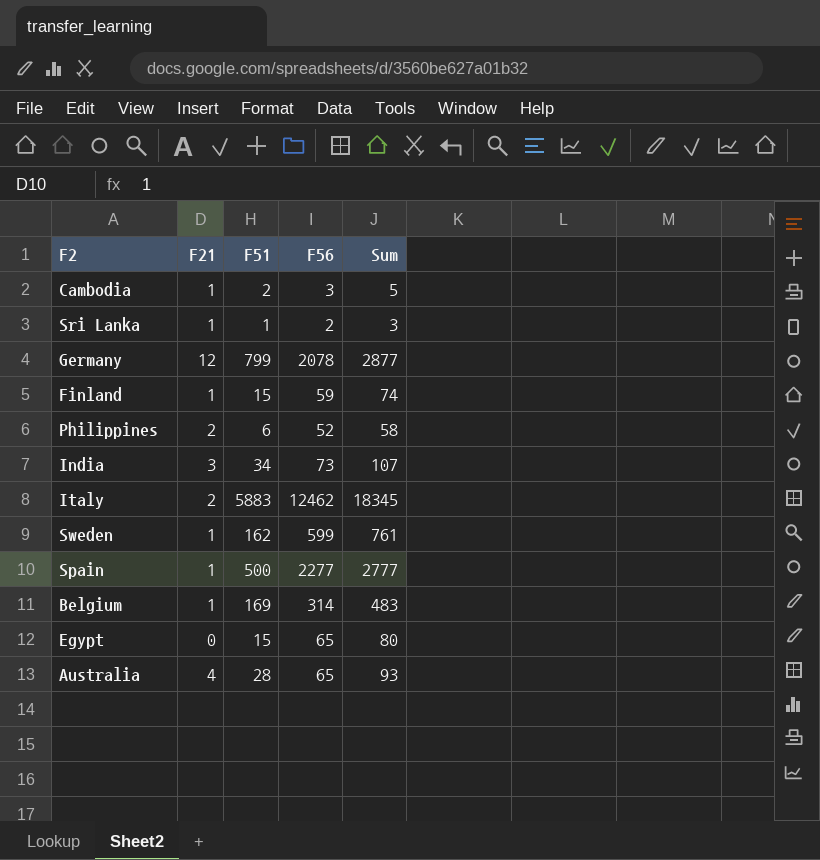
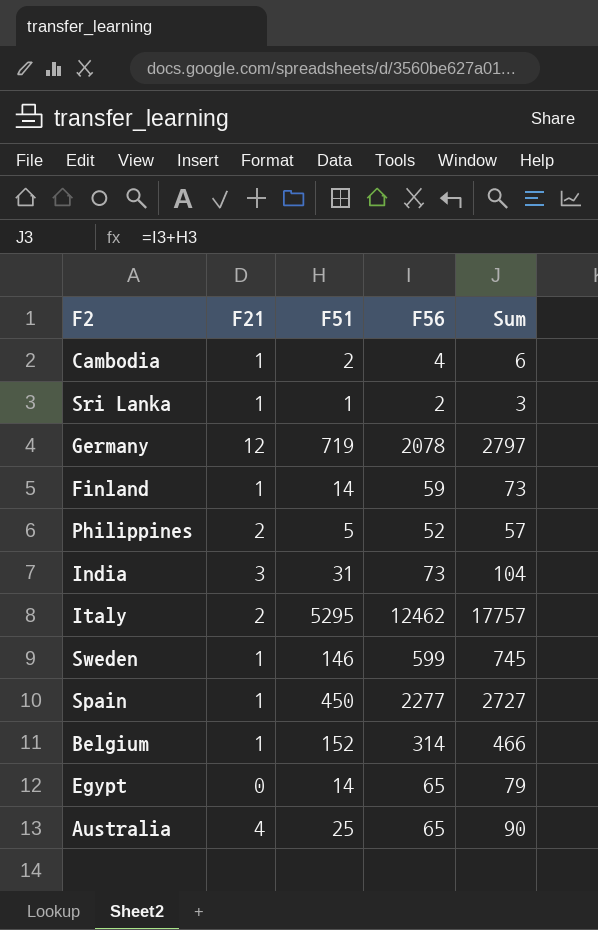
Cambodia | F56: 3 -> 4
Cambodia | Sum: 5 -> 6
Germany | F51: 799 -> 719
Germany | Sum: 2877 -> 2797
Finland | F51: 15 -> 14
Finland | Sum: 74 -> 73
Philippines | F51: 6 -> 5
Philippines | Sum: 58 -> 57
India | F51: 34 -> 31
India | Sum: 107 -> 104
Italy | F51: 5883 -> 5295
Italy | Sum: 18345 -> 17757
Sweden | F51: 162 -> 146
Sweden | Sum: 761 -> 745
Spain | F51: 500 -> 450
Spain | Sum: 2777 -> 2727
Belgium | F51: 169 -> 152
Belgium | Sum: 483 -> 466
Egypt | F51: 15 -> 14
Egypt | Sum: 80 -> 79
Australia | F51: 28 -> 25
Australia | Sum: 93 -> 90

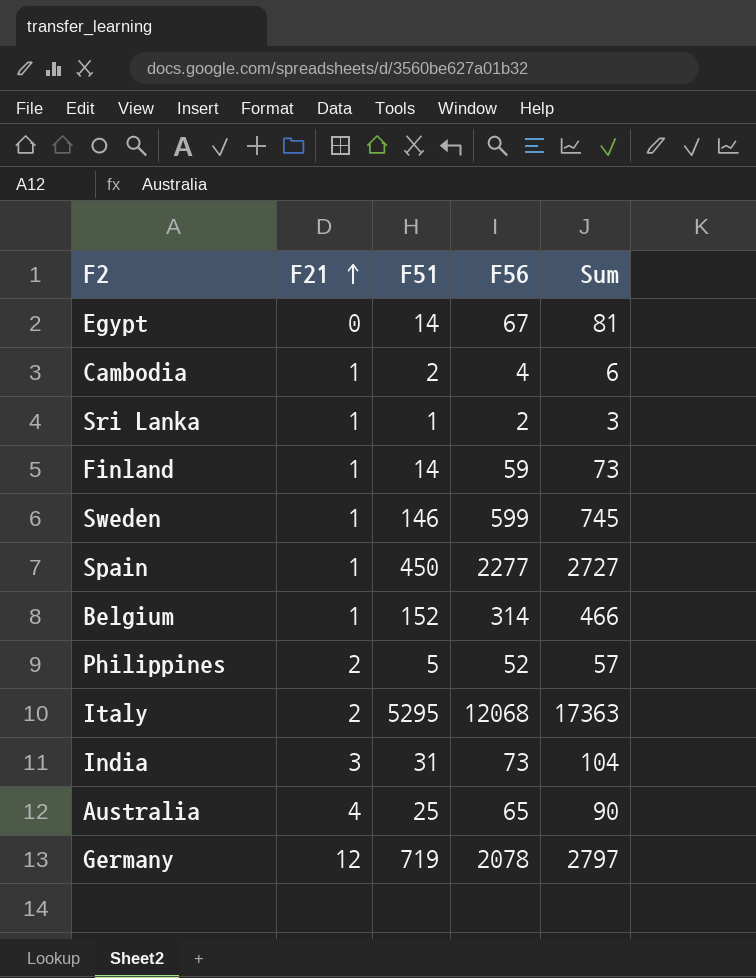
row order: none -> F21 ascending
Egypt | F56: 65 -> 67
Egypt | Sum: 79 -> 81
Italy | F56: 12462 -> 12068
Italy | Sum: 17757 -> 17363

